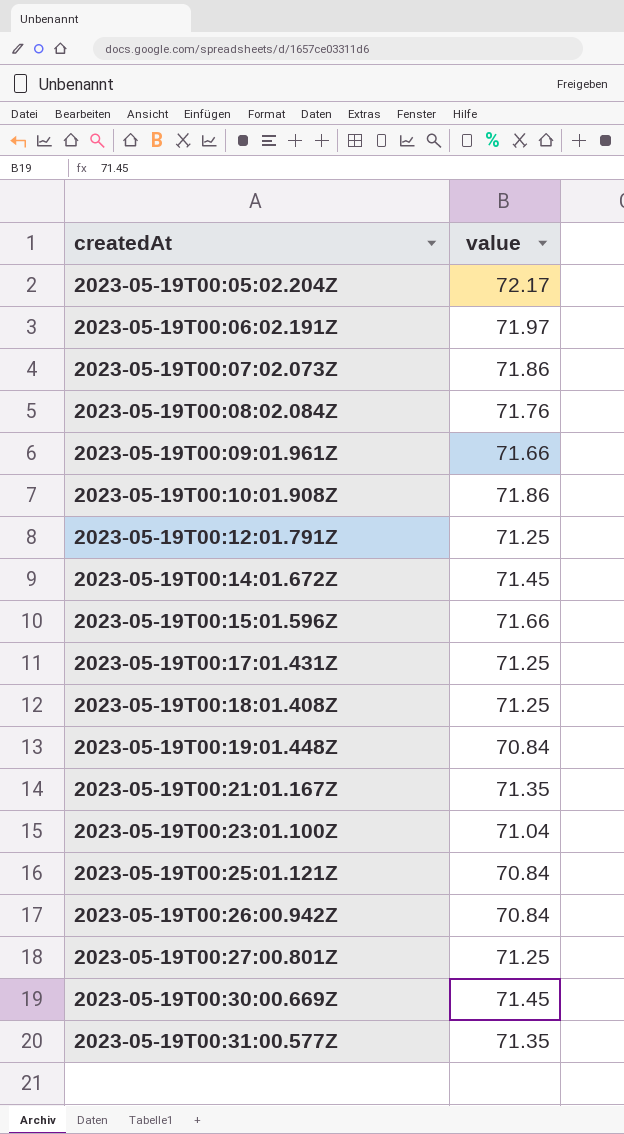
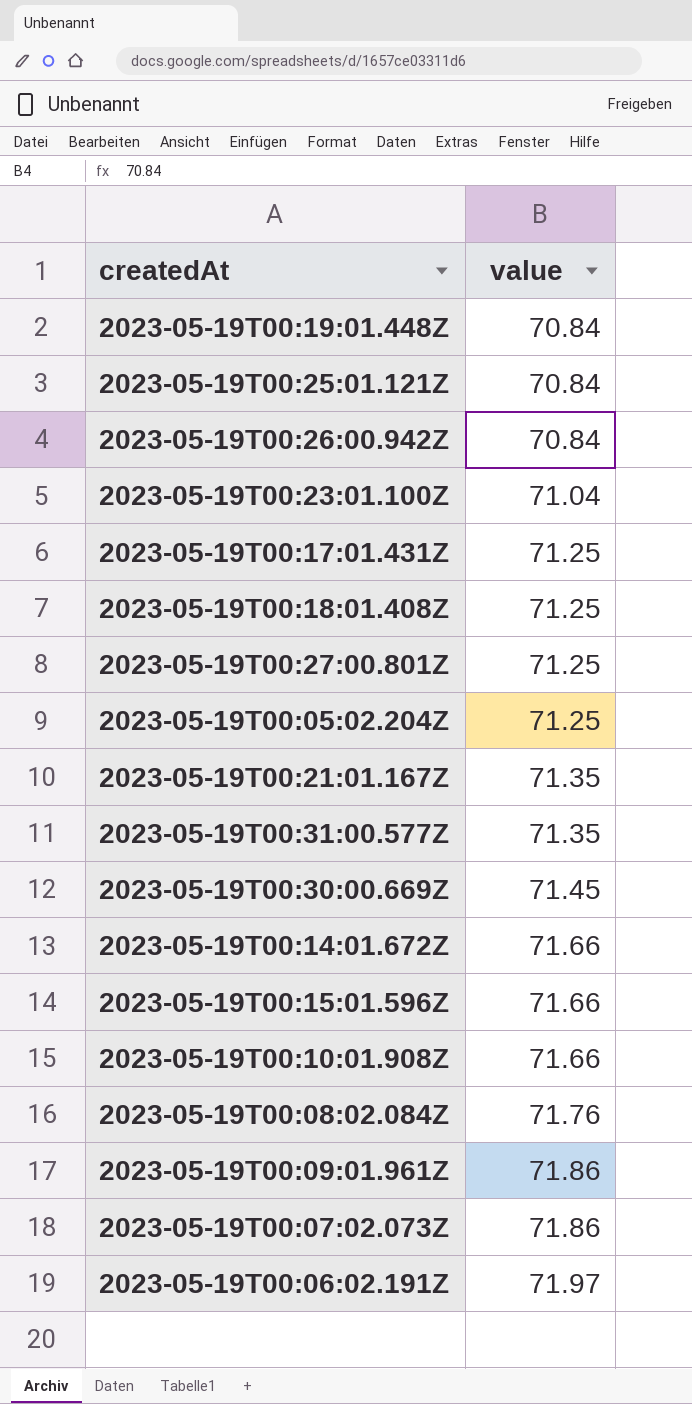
row order: createdAt ascending -> value ascending
row 2023-05-19T00:12:01.791Z: 71.25 -> none
2023-05-19T00:05:02.204Z | value: 72.17 -> 71.25
2023-05-19T00:14:01.672Z | value: 71.45 -> 71.66
2023-05-19T00:10:01.908Z | value: 71.86 -> 71.66
2023-05-19T00:09:01.961Z | value: 71.66 -> 71.86

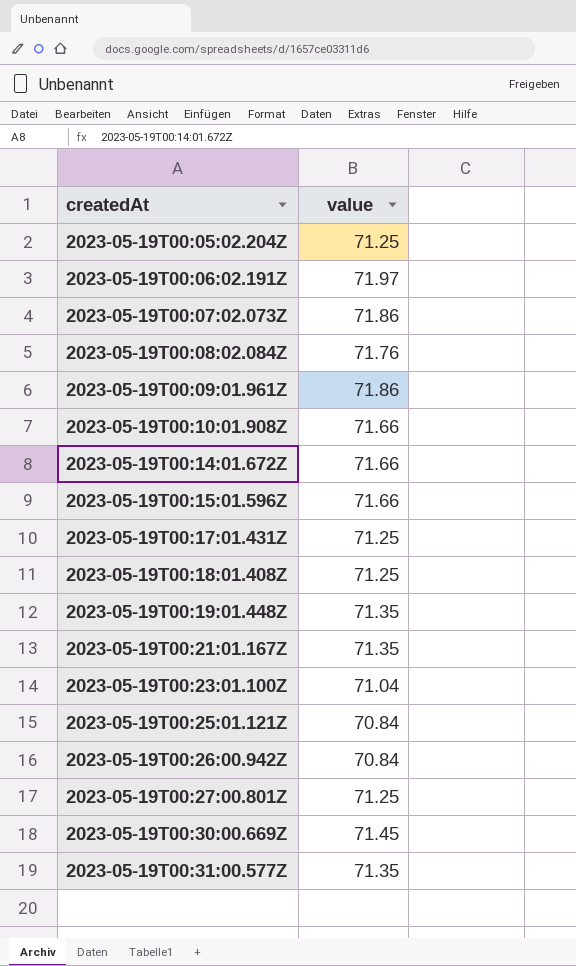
row order: value ascending -> createdAt ascending
2023-05-19T00:19:01.448Z | value: 70.84 -> 71.35

